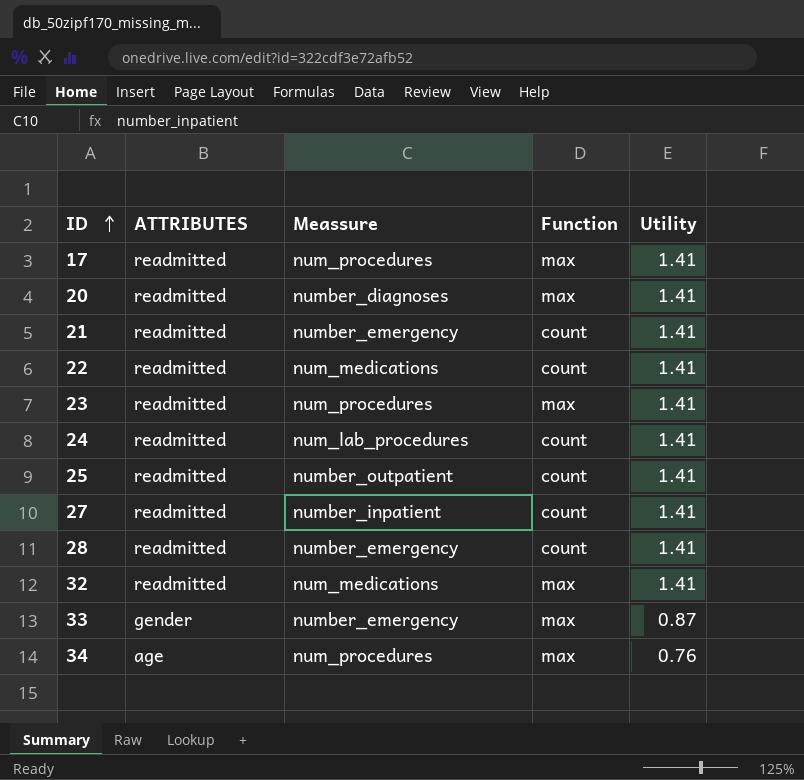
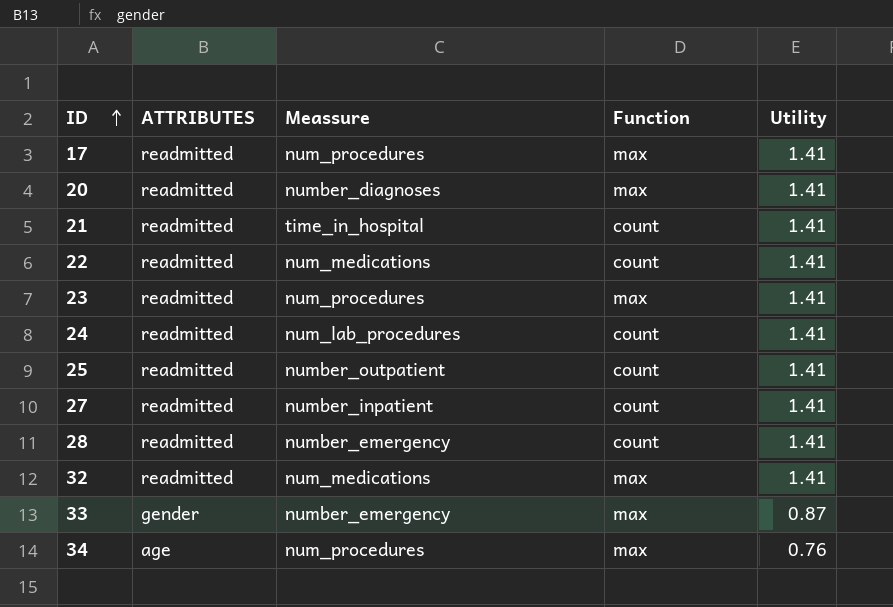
21 | Meassure: number_emergency -> time_in_hospital

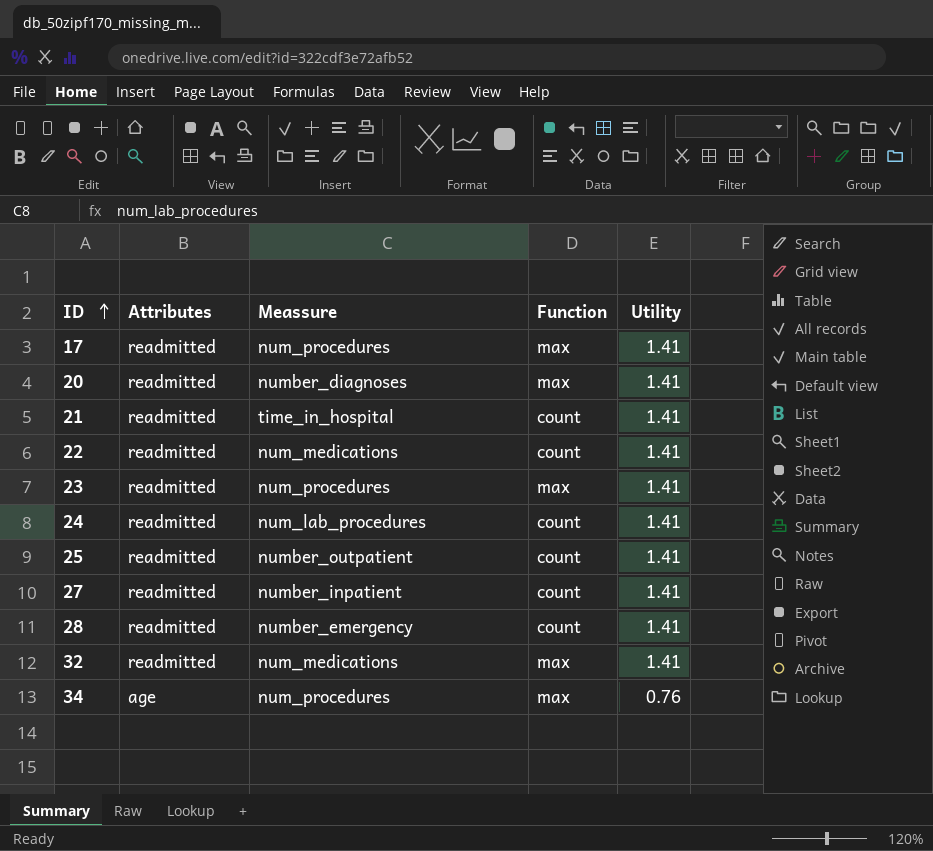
column name: ATTRIBUTES -> Attributes
row 33: gender | number_emergency | max | 0.87 -> none

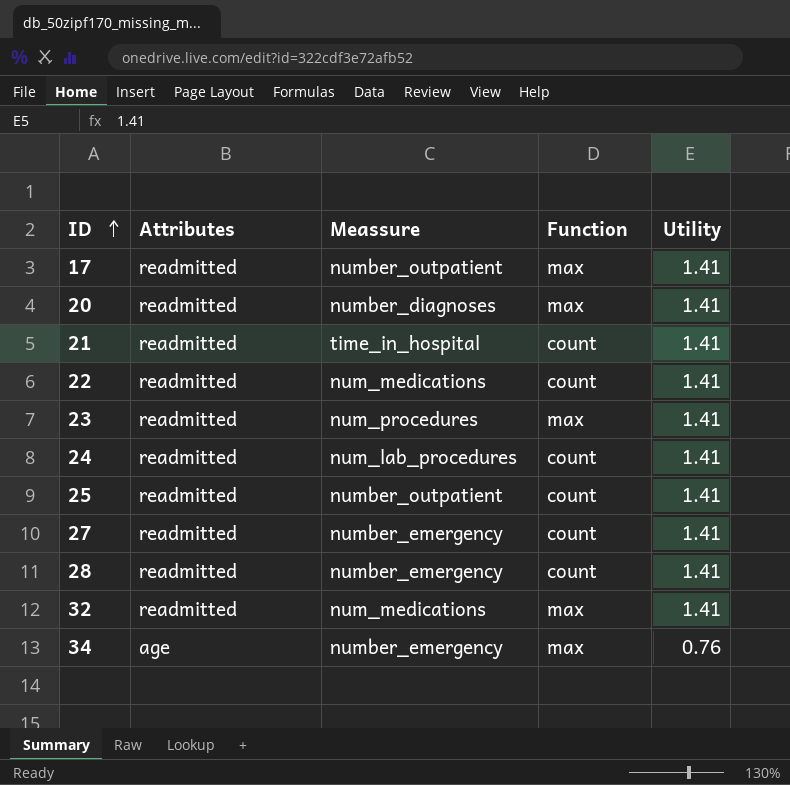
17 | Meassure: num_procedures -> number_outpatient
27 | Meassure: number_inpatient -> number_emergency
34 | Meassure: num_procedures -> number_emergency

